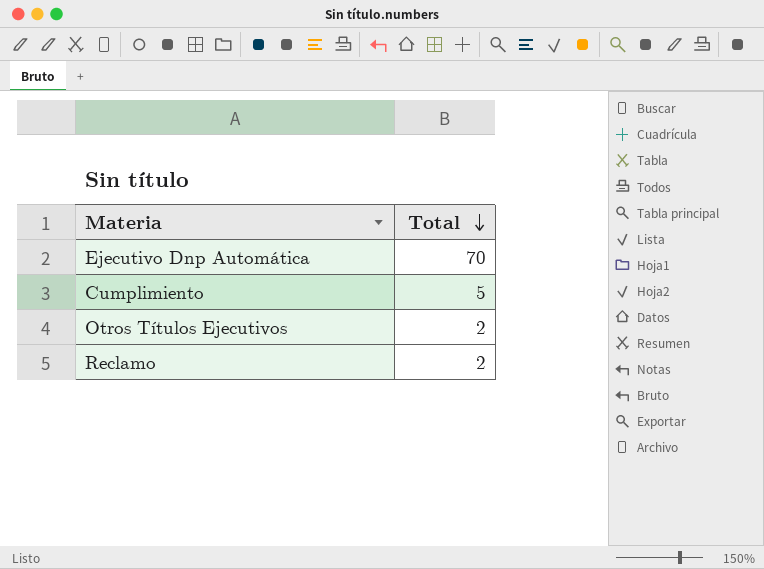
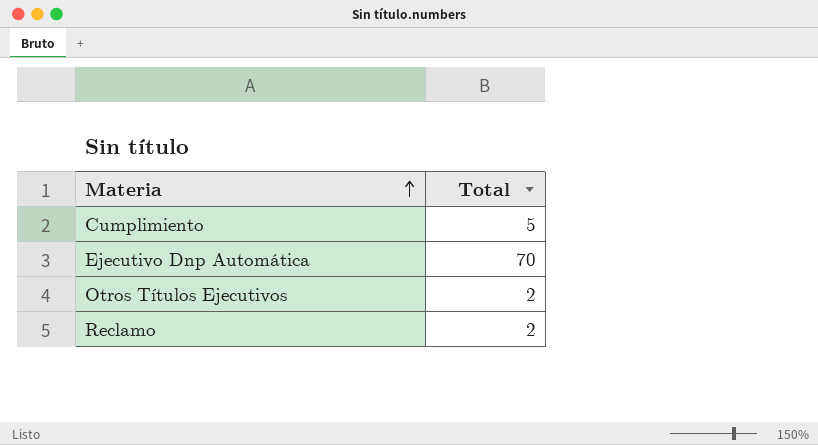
row order: Total descending -> Materia ascending

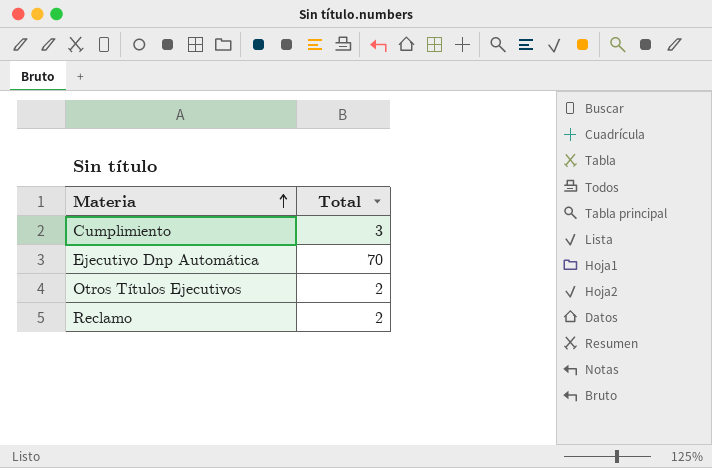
Cumplimiento | Total: 5 -> 3

